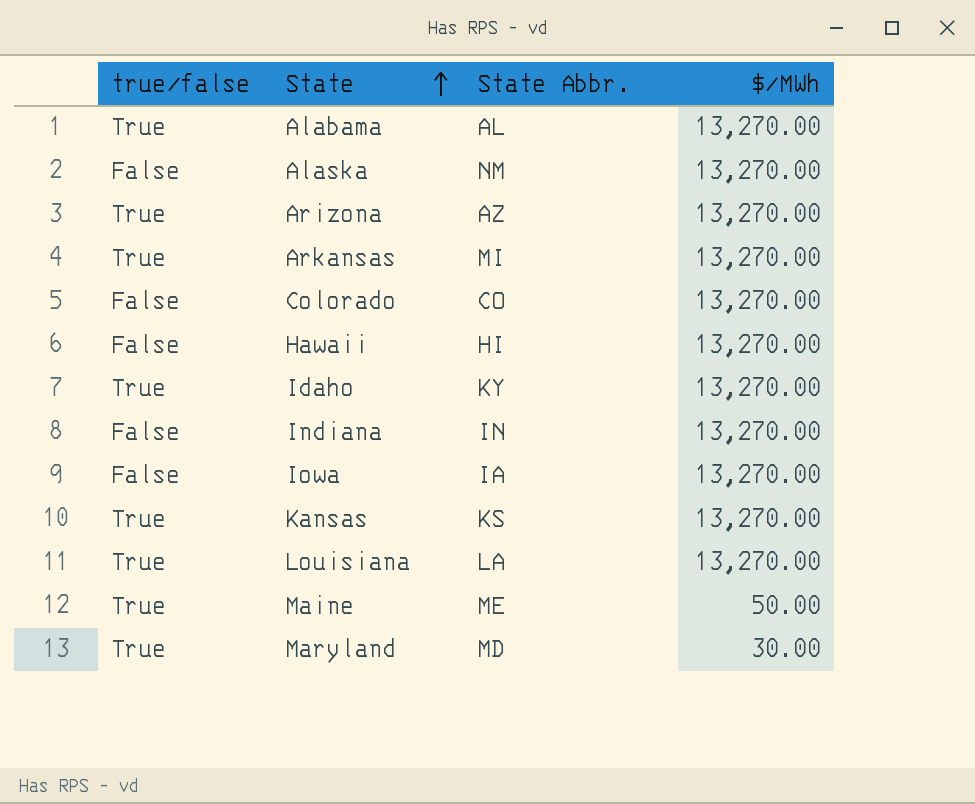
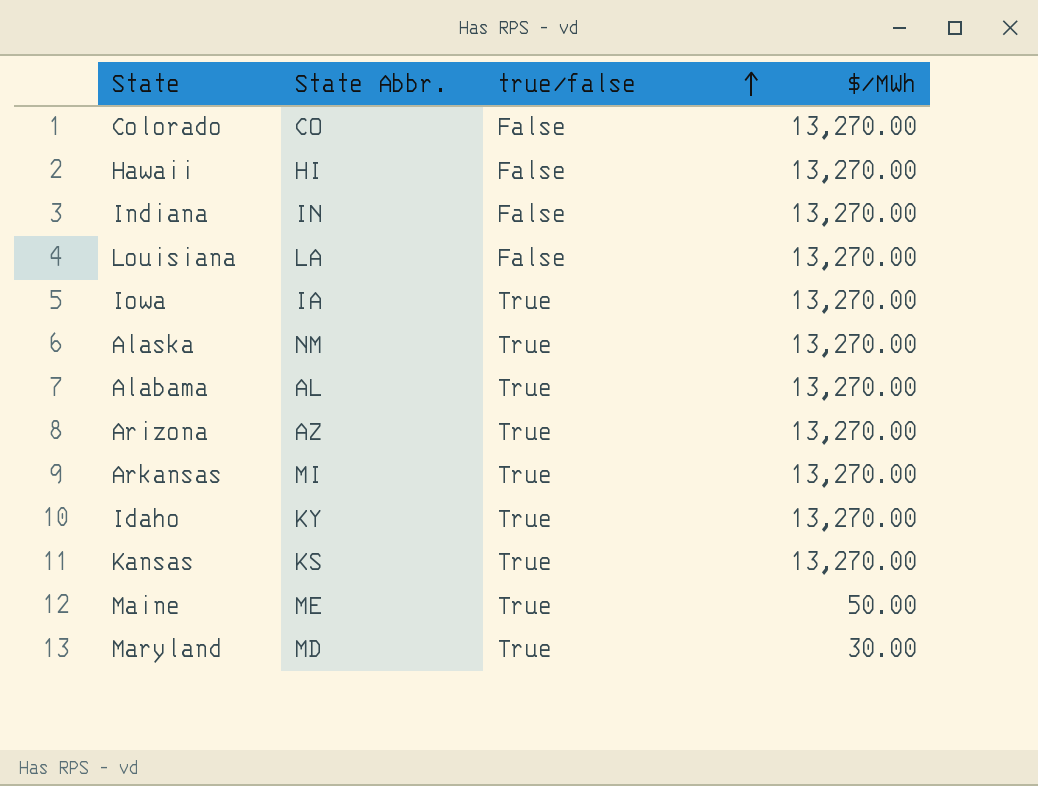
row order: State ascending -> true/false ascending
column true/false | position: 1 -> 3
Louisiana | true/false: True -> False
Iowa | true/false: False -> True
Alaska | true/false: False -> True

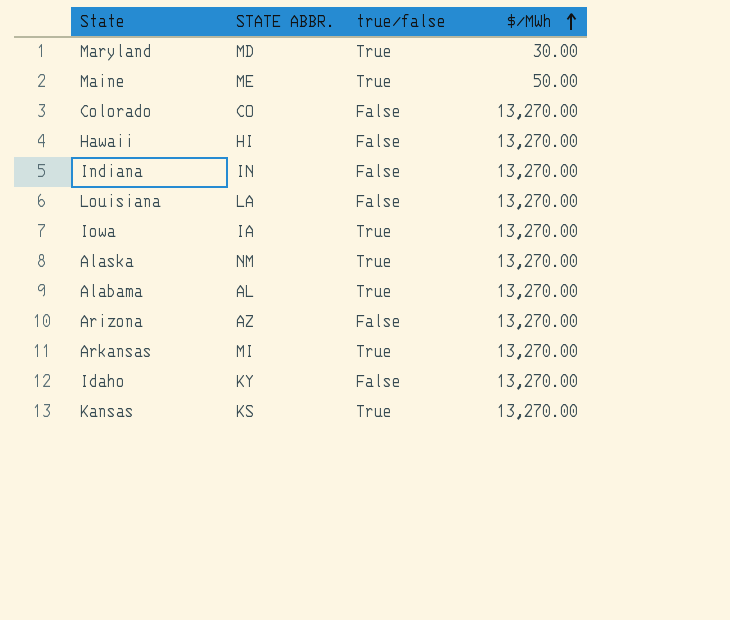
row order: true/false ascending -> $/MWh ascending
column name: State Abbr. -> STATE ABBR.
Arizona | true/false: True -> False
Idaho | true/false: True -> False

